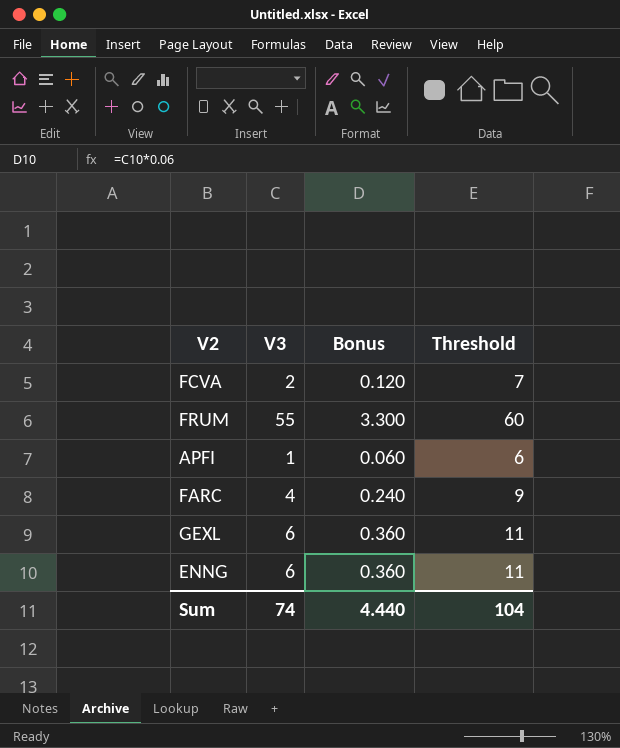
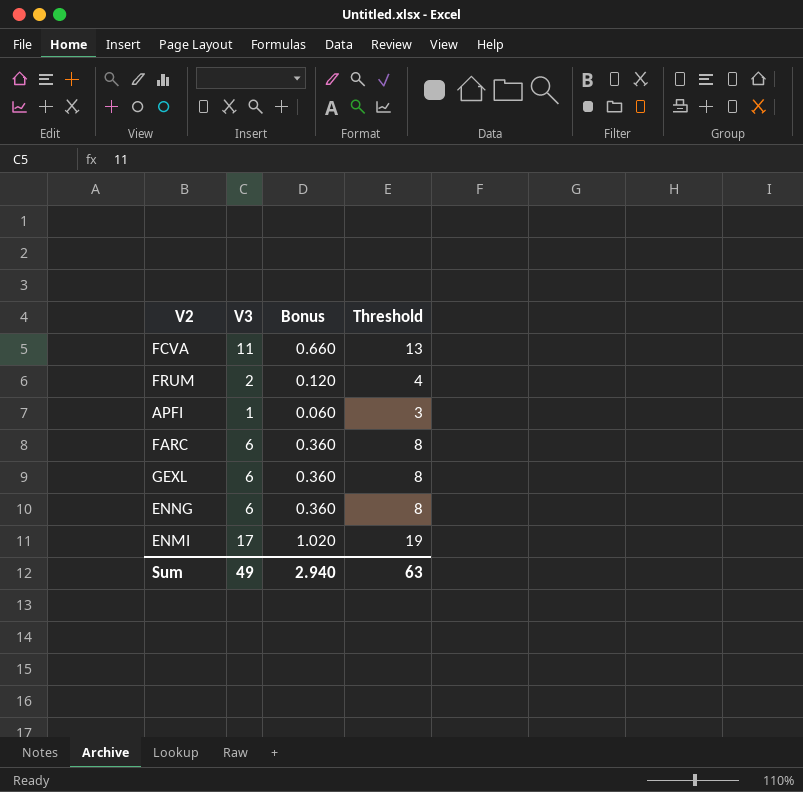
column Threshold | formula: [V3] + 5 -> [V3] + 2
FCVA | V3: 2 -> 11
FCVA | Bonus: 0.120 -> 0.660
FRUM | V3: 55 -> 2
FRUM | Bonus: 3.300 -> 0.120
FARC | V3: 4 -> 6
FARC | Bonus: 0.240 -> 0.360
row ENMI: none -> 17 | 1.020 | 19
Sum | V3: 74 -> 49
Sum | Bonus: 4.440 -> 2.940
Sum | Threshold: 104 -> 63

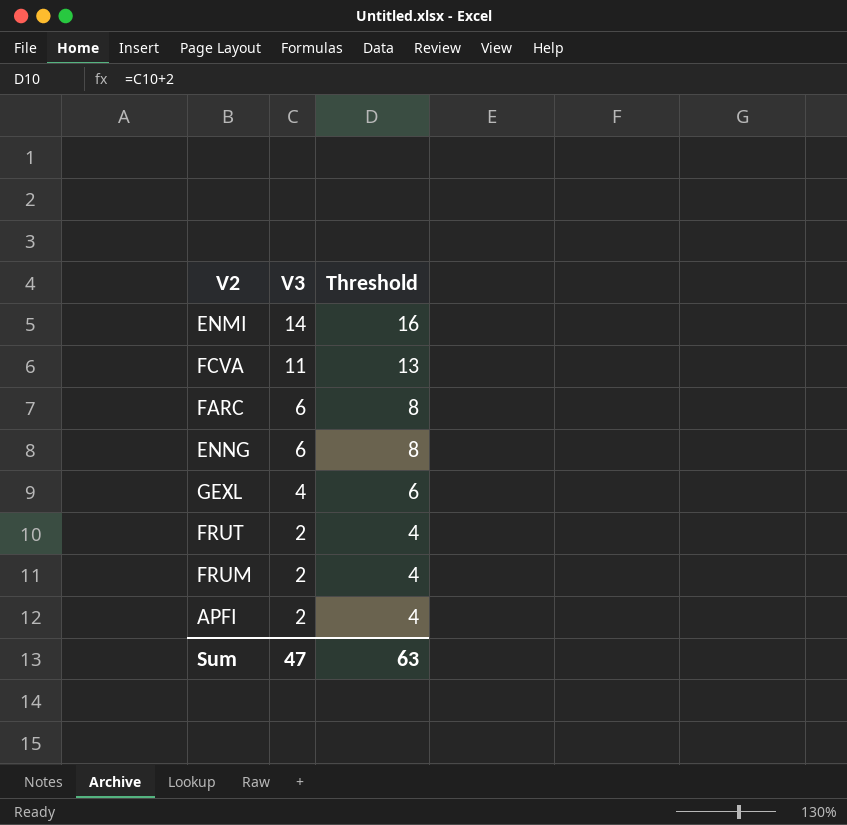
row order: none -> V3 descending
column Bonus | formula: [V3] * 0.06 -> none
ENMI | V3: 17 -> 14
ENMI | Threshold: 19 -> 16
GEXL | V3: 6 -> 4
GEXL | Threshold: 8 -> 6
row FRUT: none -> 2 | 4
APFI | V3: 1 -> 2
APFI | Threshold: 3 -> 4
Sum | V3: 49 -> 47

